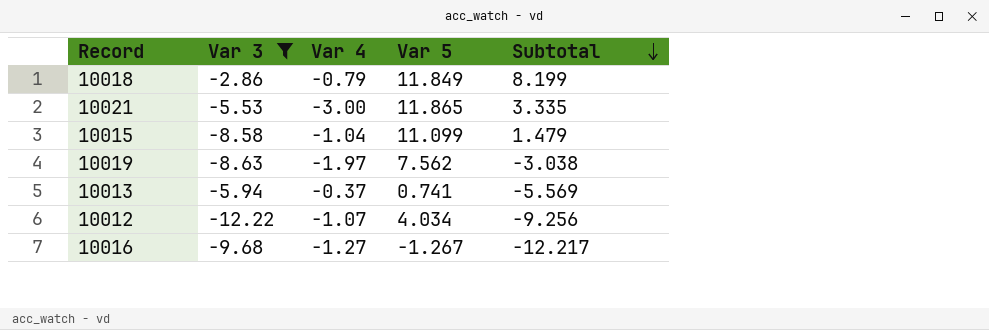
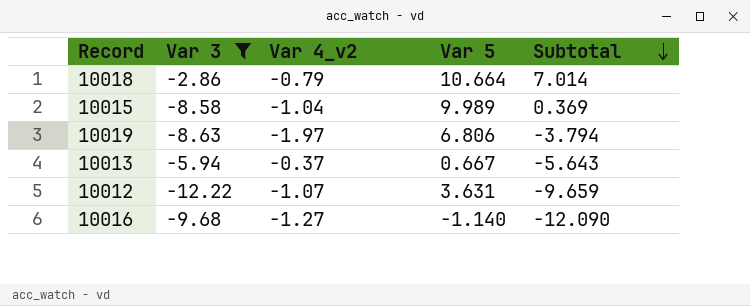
column name: Var 4 -> Var 4_v2
row 10021: -5.53 | -3.00 | 11.865 | 3.335 -> none
10018 | Var 5: 11.849 -> 10.664
10018 | Subtotal: 8.199 -> 7.014
10015 | Var 5: 11.099 -> 9.989
10015 | Subtotal: 1.479 -> 0.369
10019 | Var 5: 7.562 -> 6.806
10019 | Subtotal: -3.038 -> -3.794
10013 | Var 5: 0.741 -> 0.667
10013 | Subtotal: -5.569 -> -5.643
10012 | Var 5: 4.034 -> 3.631
10012 | Subtotal: -9.256 -> -9.659
10016 | Var 5: -1.267 -> -1.140
10016 | Subtotal: -12.217 -> -12.090

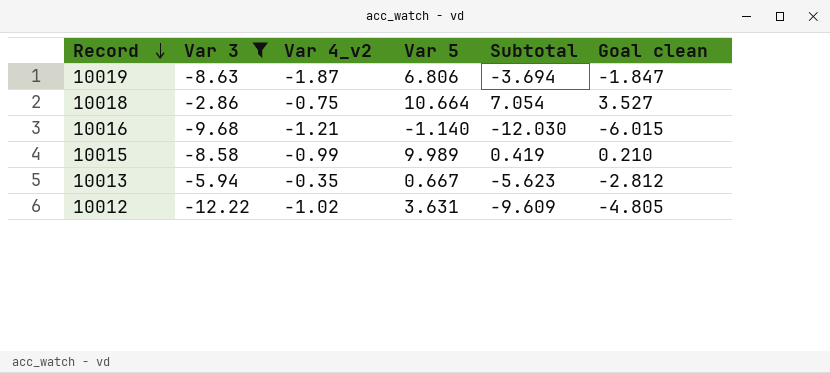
row order: Subtotal descending -> Record descending
column Goal clean | formula: none -> [Subtotal] * 0.5
10019 | Var 4_v2: -1.97 -> -1.87
10019 | Subtotal: -3.794 -> -3.694
10018 | Var 4_v2: -0.79 -> -0.75
10018 | Subtotal: 7.014 -> 7.054
10016 | Var 4_v2: -1.27 -> -1.21
10016 | Subtotal: -12.090 -> -12.030
10015 | Var 4_v2: -1.04 -> -0.99
10015 | Subtotal: 0.369 -> 0.419
10013 | Var 4_v2: -0.37 -> -0.35
10013 | Subtotal: -5.643 -> -5.623
10012 | Var 4_v2: -1.07 -> -1.02
10012 | Subtotal: -9.659 -> -9.609

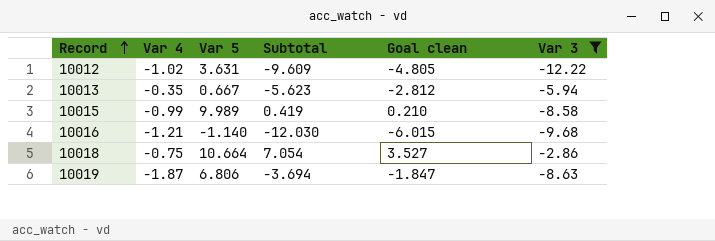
row order: Record descending -> Record ascending
column name: Var 4_v2 -> Var 4
column Var 3 | position: 2 -> 6

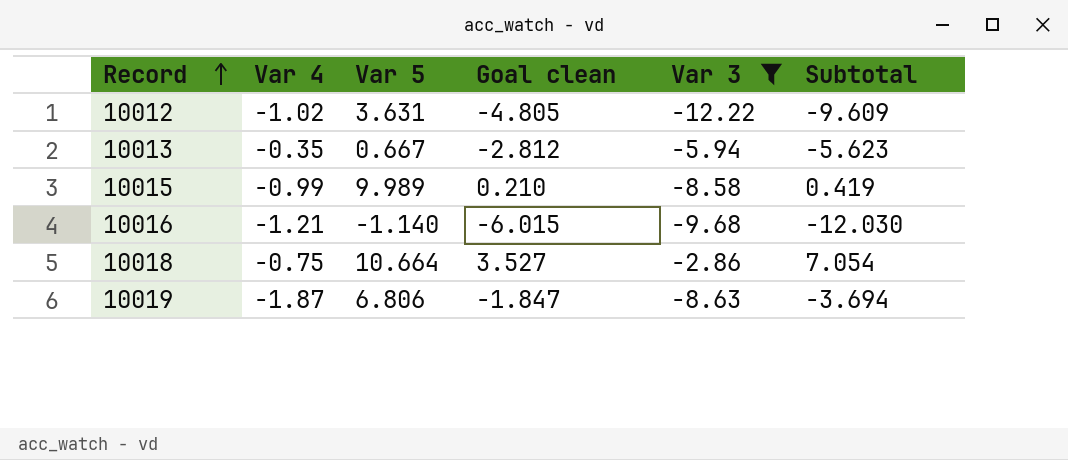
column Subtotal | position: 4 -> 6

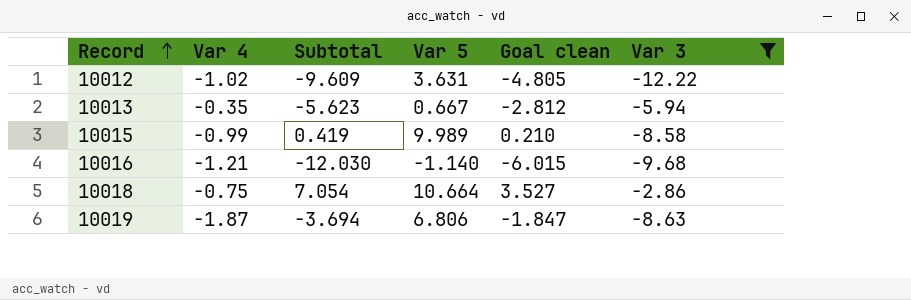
column Subtotal | position: 6 -> 3

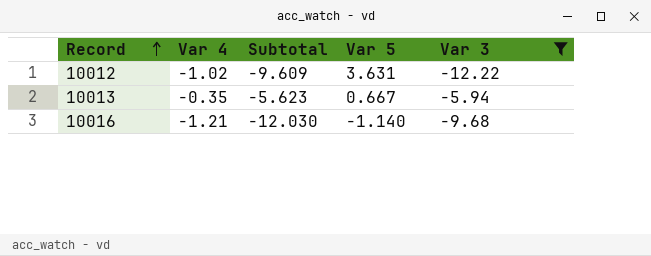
column Goal clean | formula: [Subtotal] * 0.5 -> none
row 10015: -0.99 | 0.419 | 9.989 | 0.210 | -8.58 -> none
row 10018: -0.75 | 7.054 | 10.664 | 3.527 | -2.86 -> none
row 10019: -1.87 | -3.694 | 6.806 | -1.847 | -8.63 -> none

